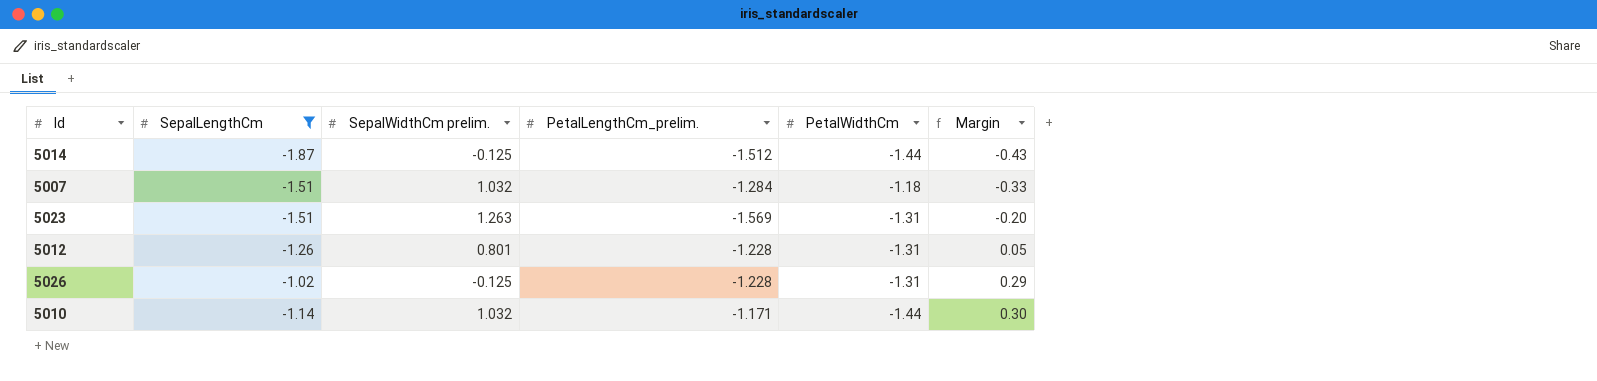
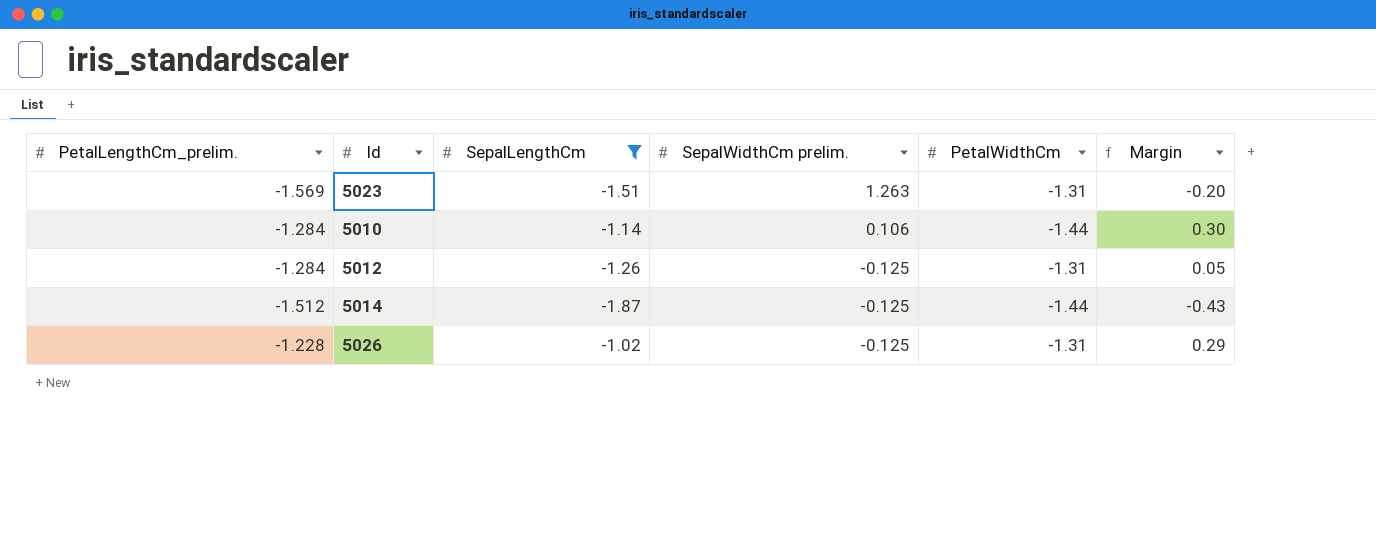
row order: Margin ascending -> SepalWidthCm prelim. descending
column PetalLengthCm_prelim. | position: 4 -> 1
row 5007: -1.51 | 1.032 | -1.284 | -1.18 | -0.33 -> none
5010 | PetalLengthCm_prelim.: -1.171 -> -1.284
5010 | SepalWidthCm prelim.: 1.032 -> 0.106
5012 | PetalLengthCm_prelim.: -1.228 -> -1.284
5012 | SepalWidthCm prelim.: 0.801 -> -0.125

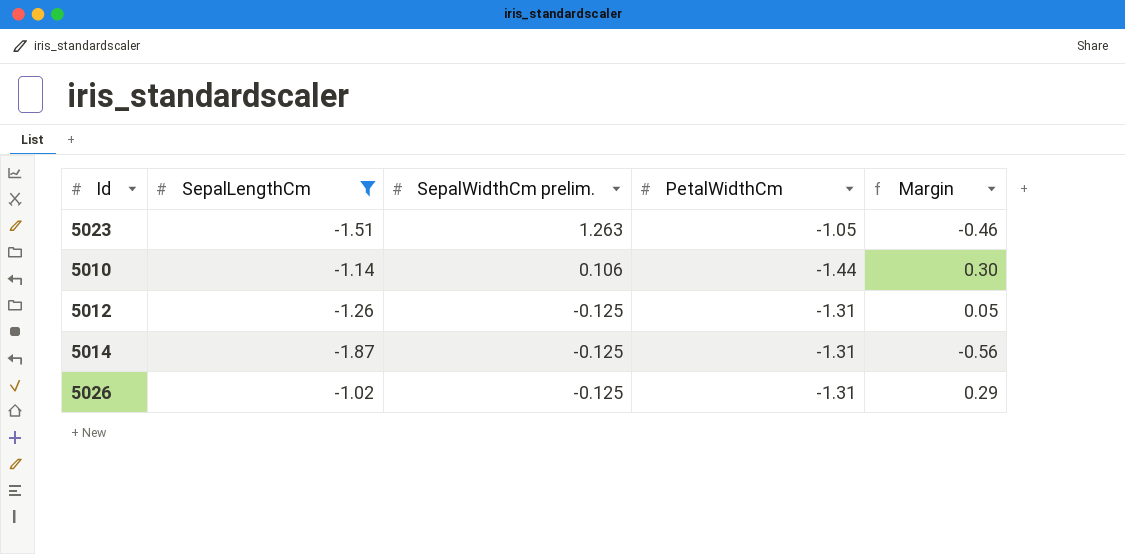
column PetalLengthCm_prelim. | position: 1 -> none
5023 | PetalWidthCm: -1.31 -> -1.05
5023 | Margin: -0.20 -> -0.46
5014 | PetalWidthCm: -1.44 -> -1.31
5014 | Margin: -0.43 -> -0.56

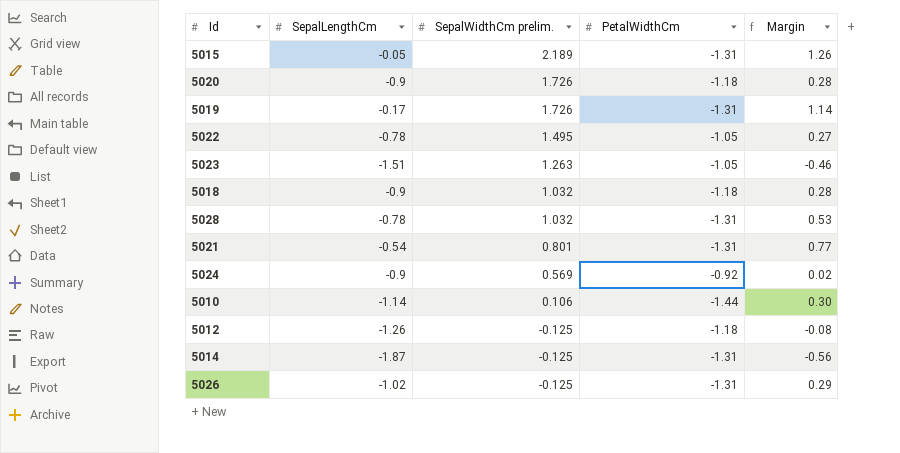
filter: SepalLengthCm <= -1.02 -> none
5012 | PetalWidthCm: -1.31 -> -1.18
5012 | Margin: 0.05 -> -0.08

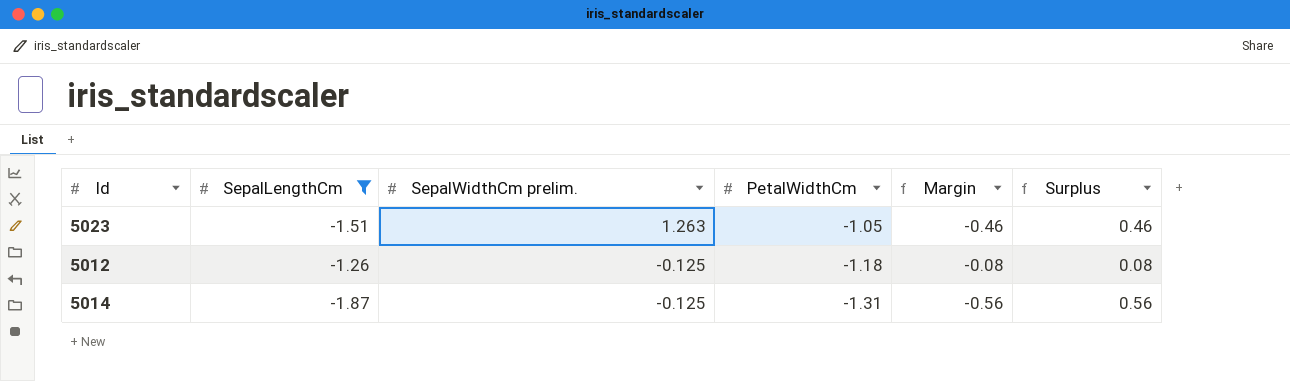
filter: none -> SepalLengthCm <= -1.26
column Surplus | formula: none -> [PetalWidthCm] - [SepalLengthCm]

